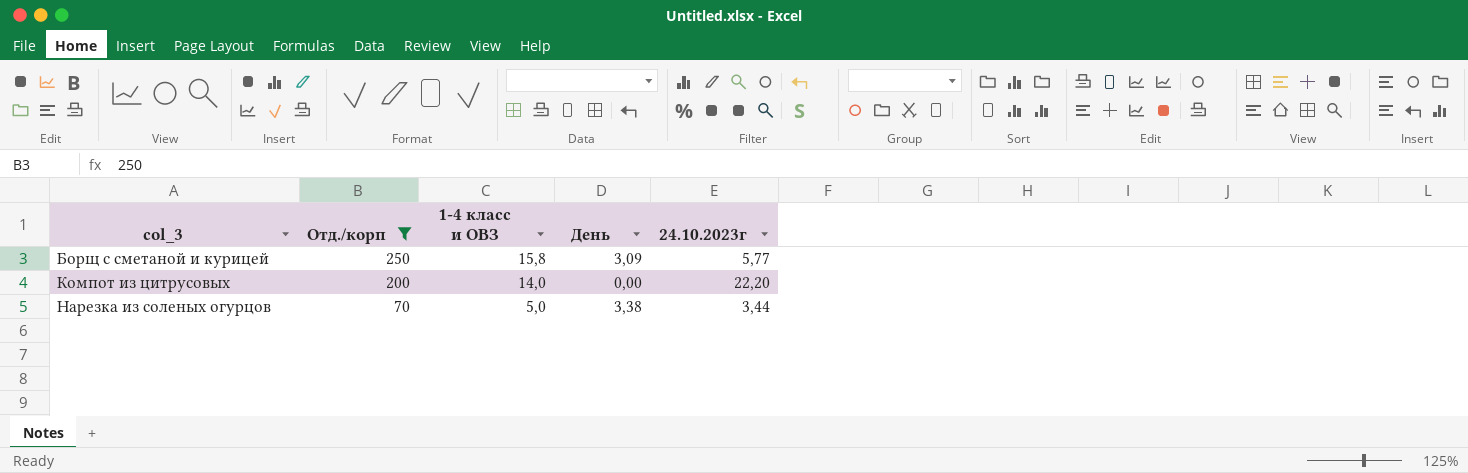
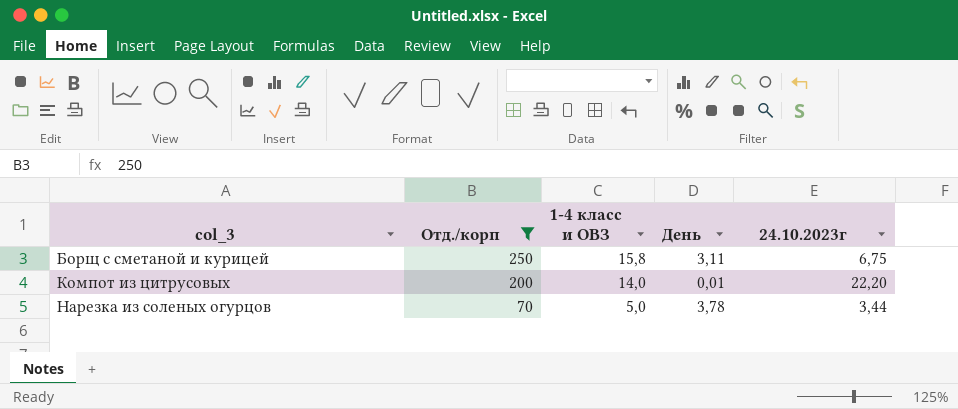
Борщ с сметаной и курицей | День: 3,09 -> 3,11
Борщ с сметаной и курицей | 24.10.2023г: 5,77 -> 6,75
Компот из цитрусовых | День: 0,00 -> 0,01
Нарезка из соленых огурцов | День: 3,38 -> 3,78

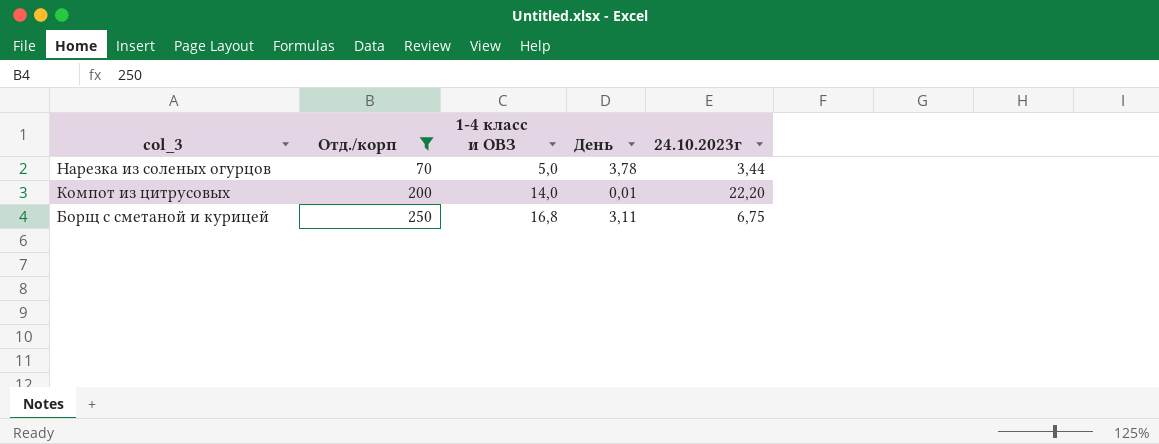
row order: col_3 ascending -> col_3 descending
Борщ с сметаной и курицей | 1-4 класс и ОВЗ: 15,8 -> 16,8

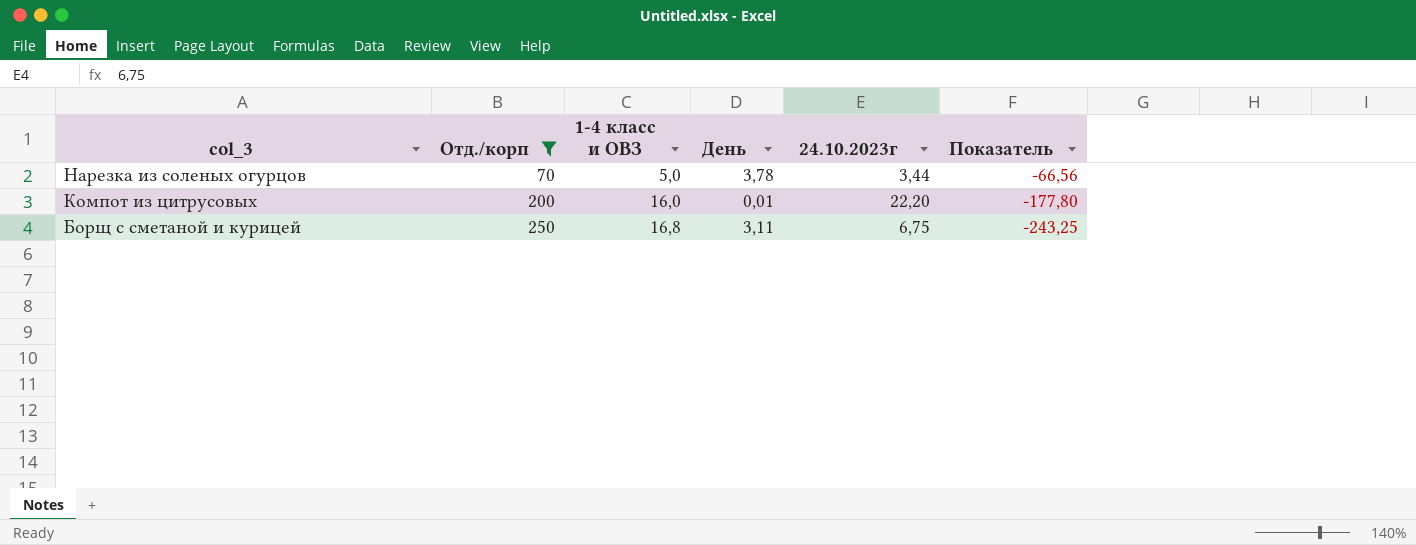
column Показатель | formula: none -> [24.10.2023г] - [Отд./корп]
Компот из цитрусовых | 1-4 класс и ОВЗ: 14,0 -> 16,0

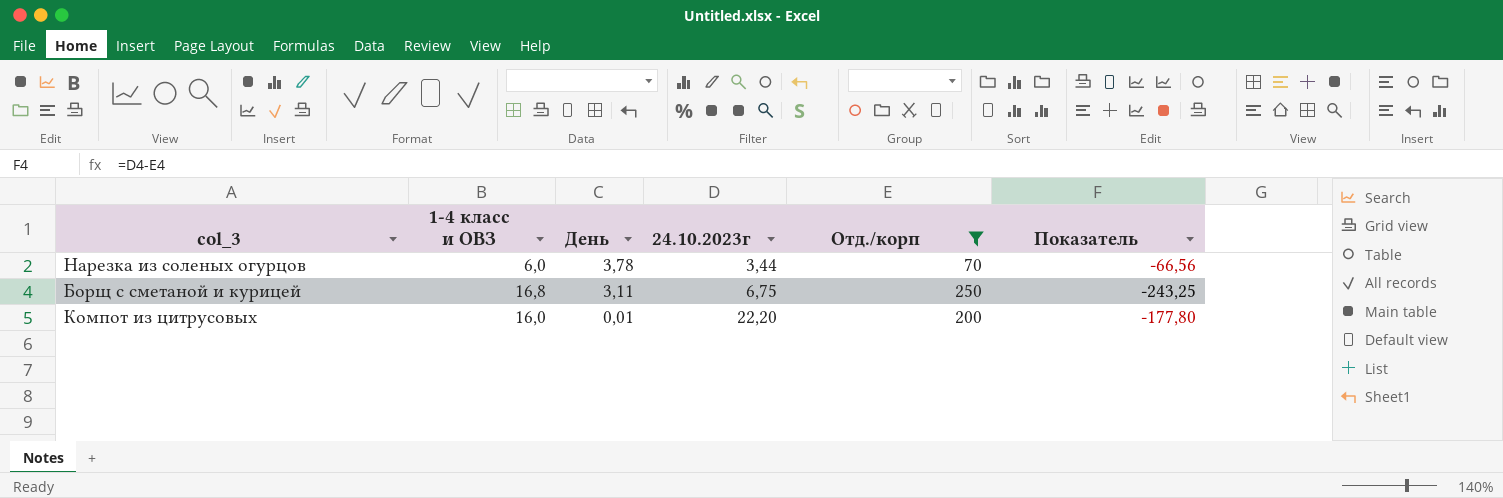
row order: col_3 descending -> День descending
column Отд./корп | position: 2 -> 5
Нарезка из соленых огурцов | 1-4 класс и ОВЗ: 5,0 -> 6,0

